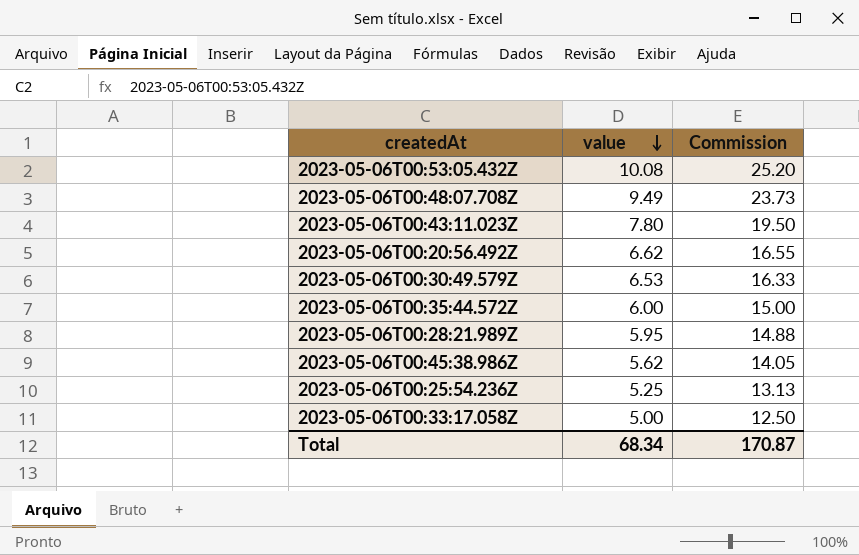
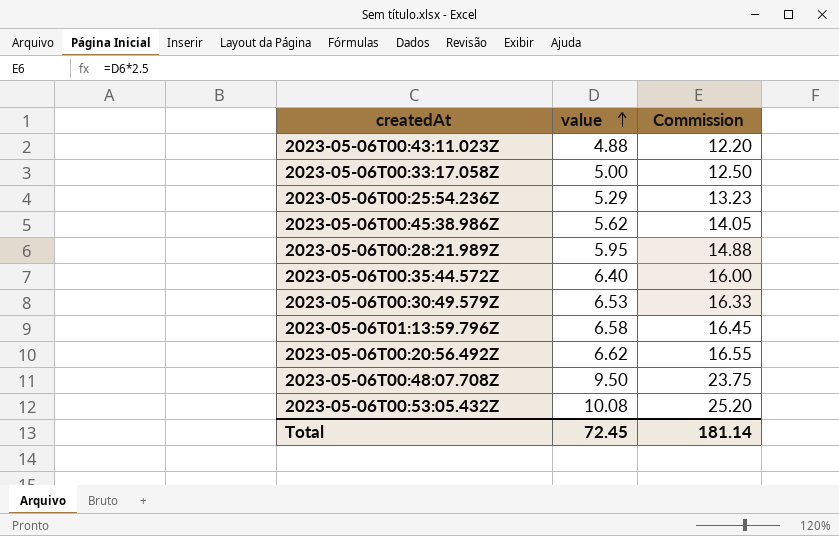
row order: value descending -> value ascending
2023-05-06T00:43:11.023Z | value: 7.80 -> 4.88
2023-05-06T00:43:11.023Z | Commission: 19.50 -> 12.20
2023-05-06T00:25:54.236Z | value: 5.25 -> 5.29
2023-05-06T00:25:54.236Z | Commission: 13.13 -> 13.23
2023-05-06T00:35:44.572Z | value: 6.00 -> 6.40
2023-05-06T00:35:44.572Z | Commission: 15.00 -> 16.00
row 2023-05-06T01:13:59.796Z: none -> 6.58 | 16.45
2023-05-06T00:48:07.708Z | value: 9.49 -> 9.50
2023-05-06T00:48:07.708Z | Commission: 23.73 -> 23.75
Total | value: 68.34 -> 72.45
Total | Commission: 170.87 -> 181.14

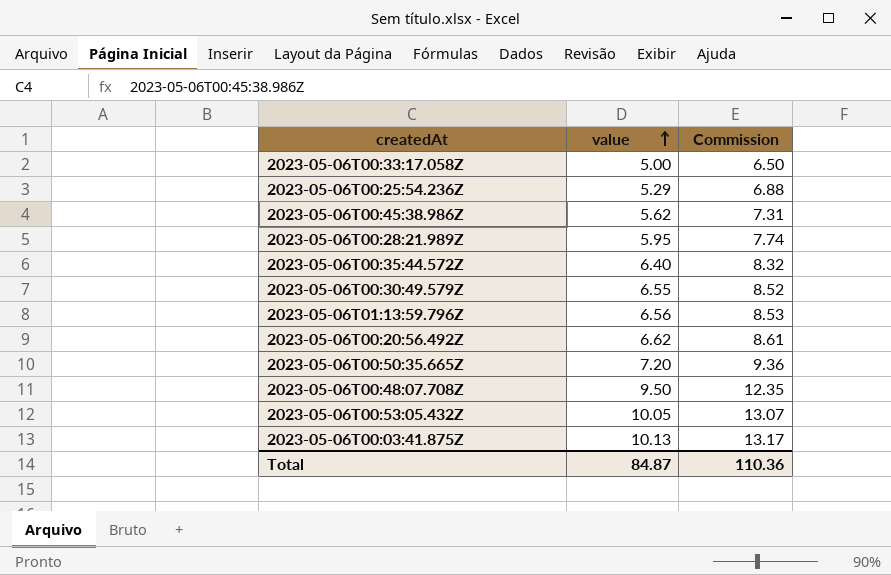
column Commission | formula: [value] * 2.5 -> [value] * 1.3
row 2023-05-06T00:43:11.023Z: 4.88 | 12.20 -> none
2023-05-06T00:30:49.579Z | value: 6.53 -> 6.55
2023-05-06T01:13:59.796Z | value: 6.58 -> 6.56
row 2023-05-06T00:50:35.665Z: none -> 7.20 | 9.36
2023-05-06T00:53:05.432Z | value: 10.08 -> 10.05
row 2023-05-06T00:03:41.875Z: none -> 10.13 | 13.17
Total | value: 72.45 -> 84.87
Total | Commission: 181.14 -> 110.36

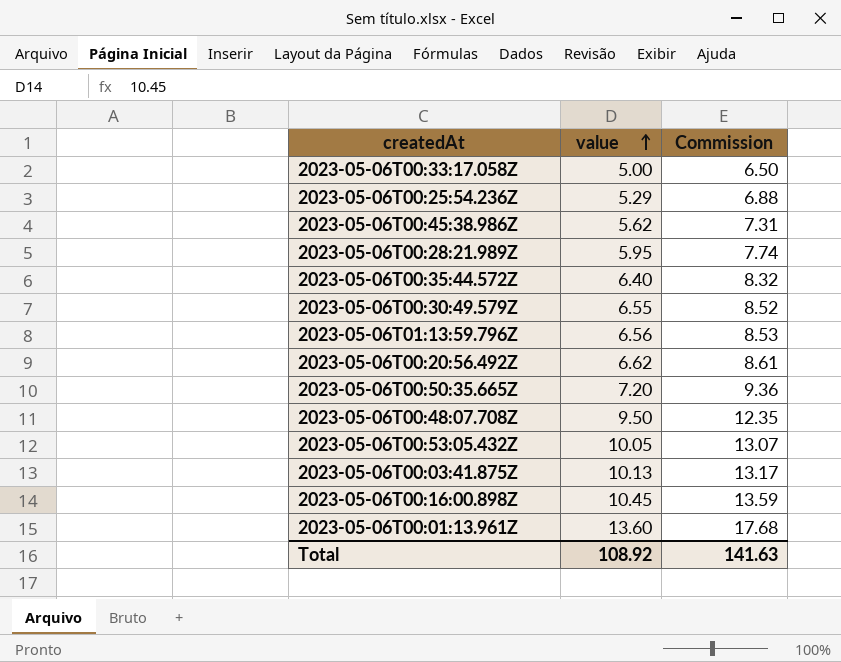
row 2023-05-06T00:16:00.898Z: none -> 10.45 | 13.59
row 2023-05-06T00:01:13.961Z: none -> 13.60 | 17.68
Total | value: 84.87 -> 108.92
Total | Commission: 110.36 -> 141.63

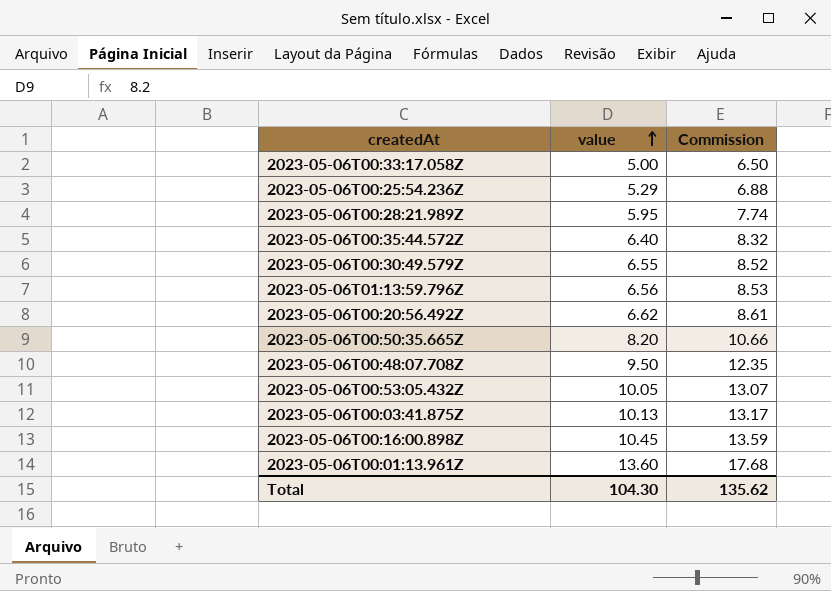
row 2023-05-06T00:45:38.986Z: 5.62 | 7.31 -> none
2023-05-06T00:50:35.665Z | value: 7.20 -> 8.20
2023-05-06T00:50:35.665Z | Commission: 9.36 -> 10.66
Total | value: 108.92 -> 104.30
Total | Commission: 141.63 -> 135.62

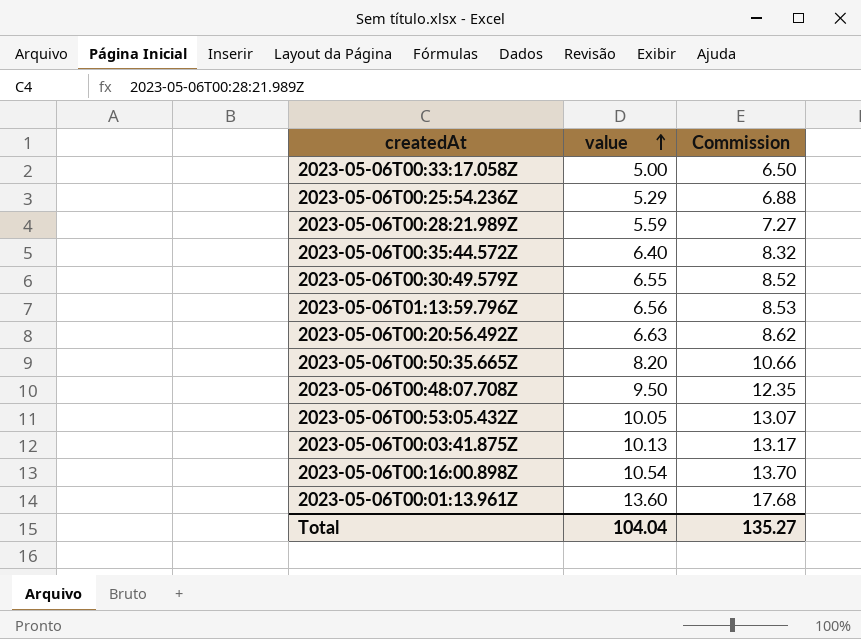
2023-05-06T00:28:21.989Z | value: 5.95 -> 5.59
2023-05-06T00:28:21.989Z | Commission: 7.74 -> 7.27
2023-05-06T00:20:56.492Z | value: 6.62 -> 6.63
2023-05-06T00:20:56.492Z | Commission: 8.61 -> 8.62
2023-05-06T00:16:00.898Z | value: 10.45 -> 10.54
2023-05-06T00:16:00.898Z | Commission: 13.59 -> 13.70
Total | value: 104.30 -> 104.04
Total | Commission: 135.62 -> 135.27

